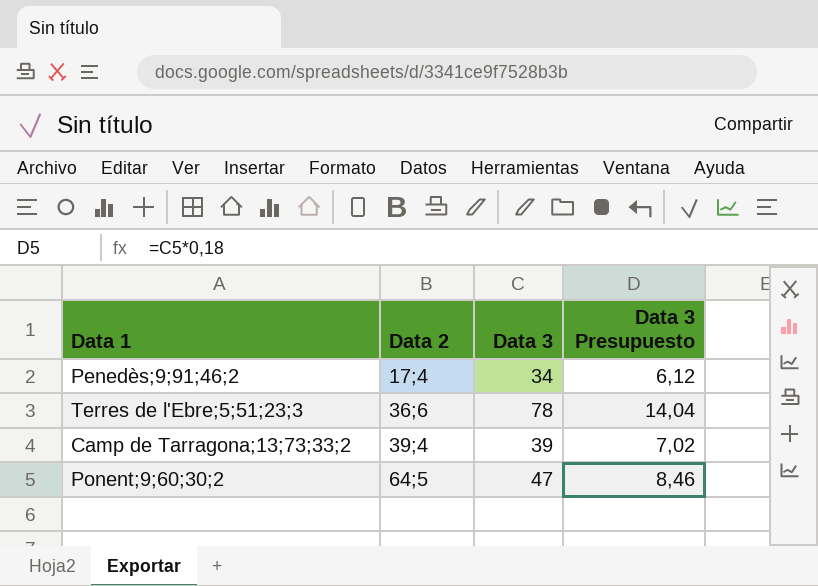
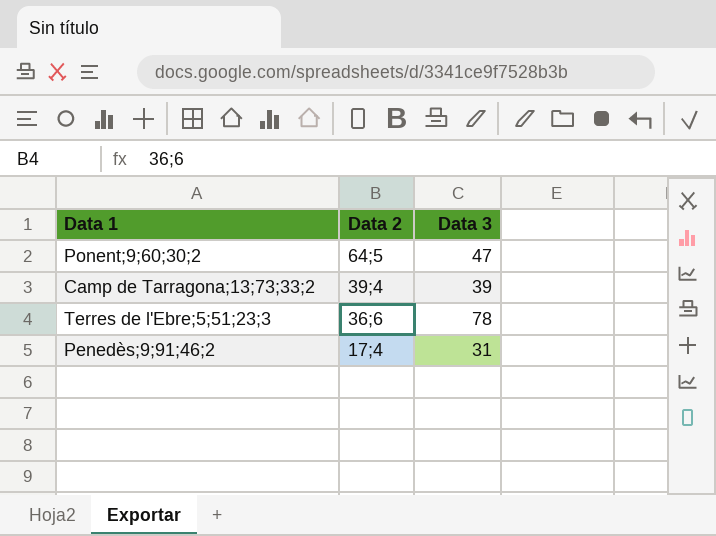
row order: Data 2 ascending -> Data 2 descending
column Data 3 Presupuesto | formula: [Data 3] * 0,18 -> none
Penedès;9;91;46;2 | Data 3: 34 -> 31

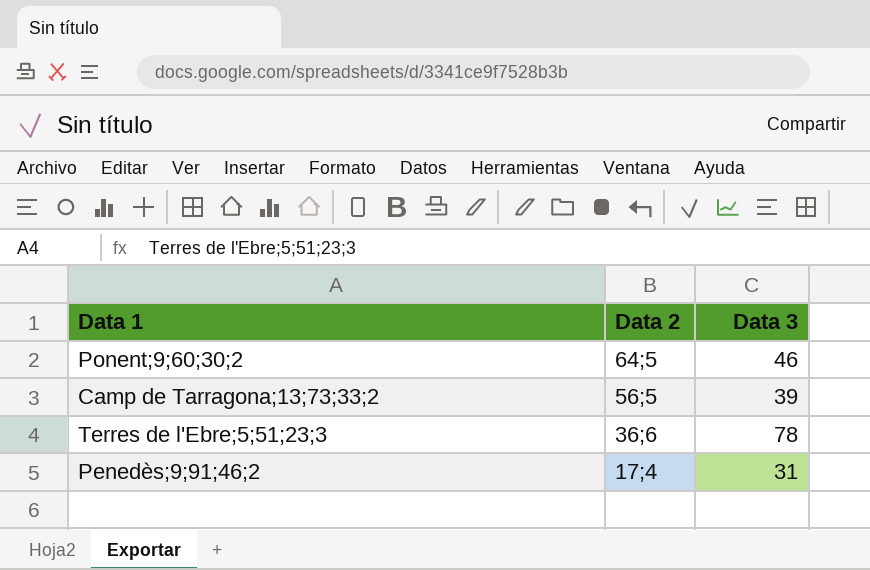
Ponent;9;60;30;2 | Data 3: 47 -> 46
Camp de Tarragona;13;73;33;2 | Data 2: 39;4 -> 56;5

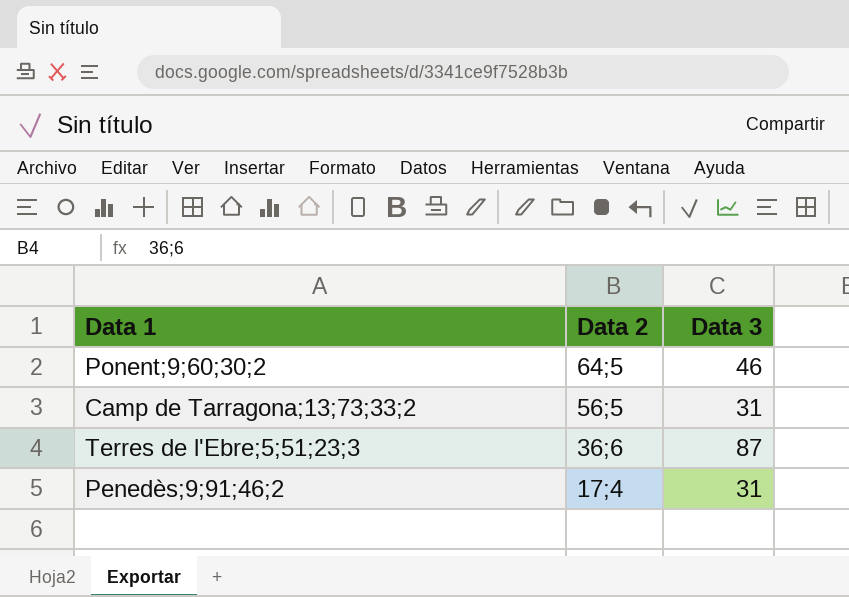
Camp de Tarragona;13;73;33;2 | Data 3: 39 -> 31
Terres de l'Ebre;5;51;23;3 | Data 3: 78 -> 87

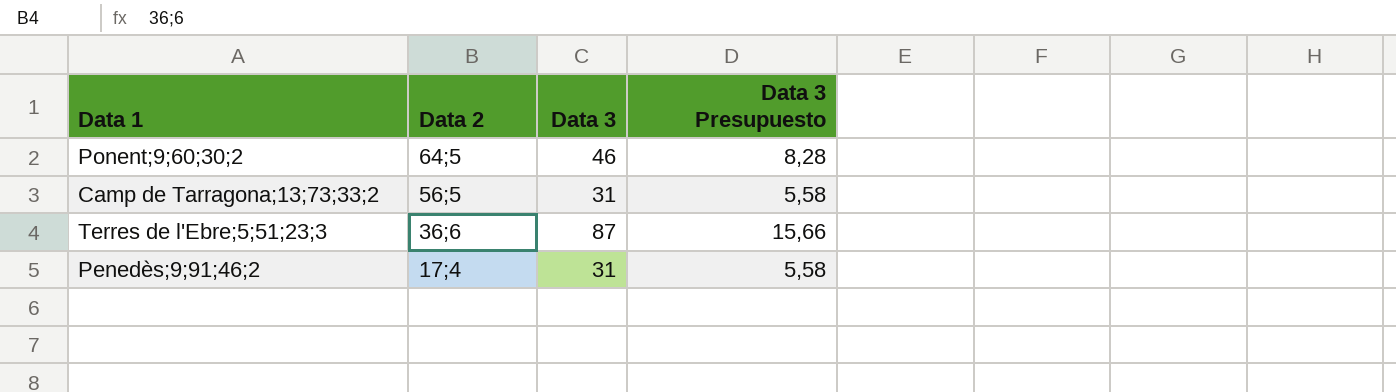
column Data 3 Presupuesto | formula: none -> [Data 3] * 0,18

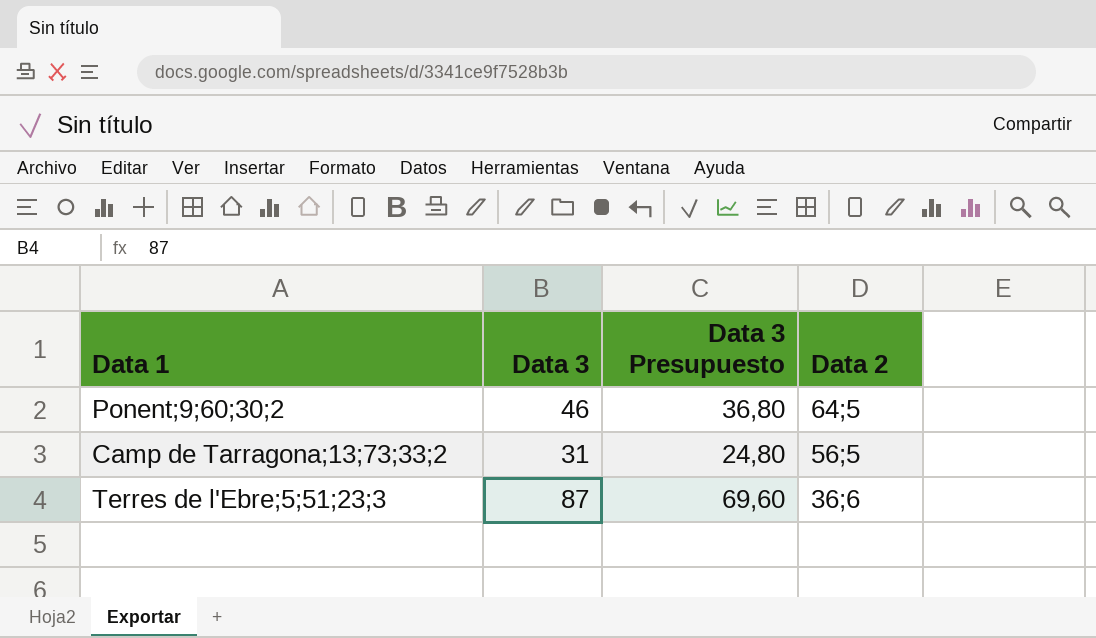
column Data 3 Presupuesto | formula: [Data 3] * 0,18 -> [Data 3] * 0,8
column Data 2 | position: 2 -> 4
row Penedès;9;91;46;2: 17;4 | 31 | 5,58 -> none

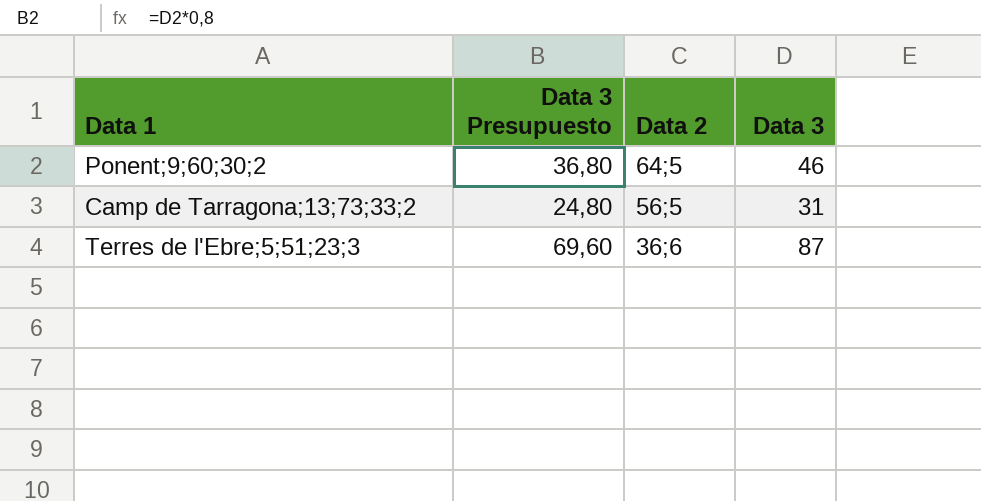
column Data 3 | position: 2 -> 4

